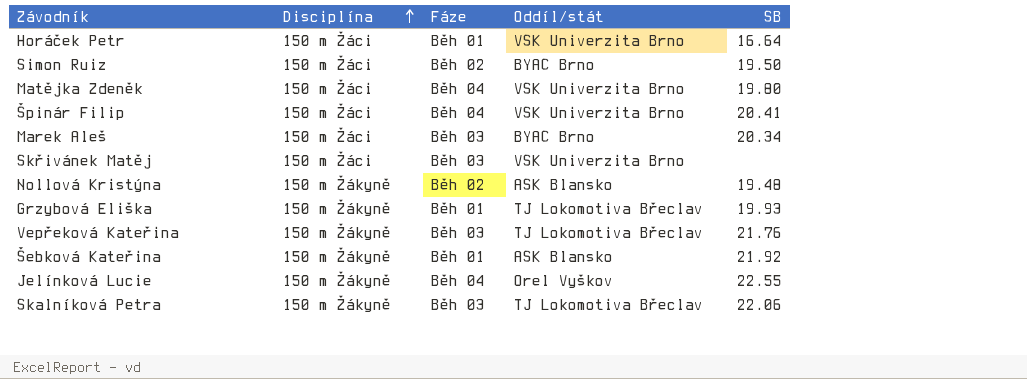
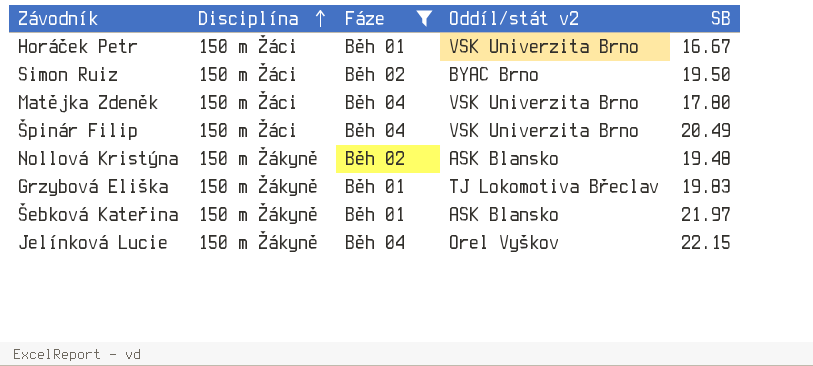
filter: none -> Fáze != Běh 03
column name: Oddíl/stát -> Oddíl/stát v2
Horáček Petr | SB: 16.64 -> 16.67
Matějka Zdeněk | SB: 19.80 -> 17.80
Špinár Filip | SB: 20.41 -> 20.49
Grzybová Eliška | SB: 19.93 -> 19.83
Šebková Kateřina | SB: 21.92 -> 21.97
Jelínková Lucie | SB: 22.55 -> 22.15

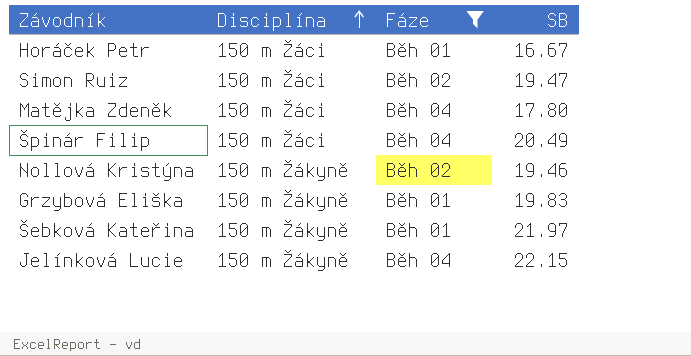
column Oddíl/stát v2 | position: 4 -> none
Simon Ruiz | SB: 19.50 -> 19.47
Nollová Kristýna | SB: 19.48 -> 19.46

